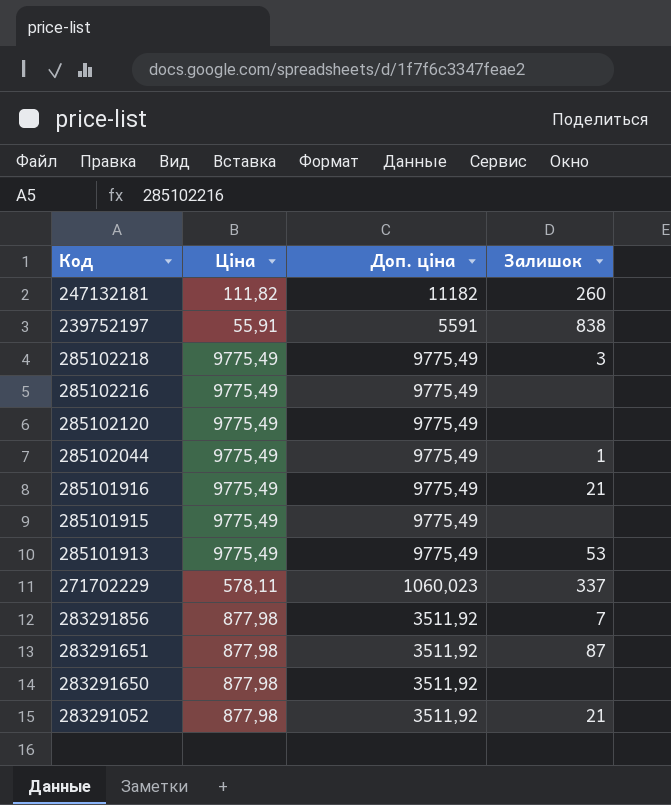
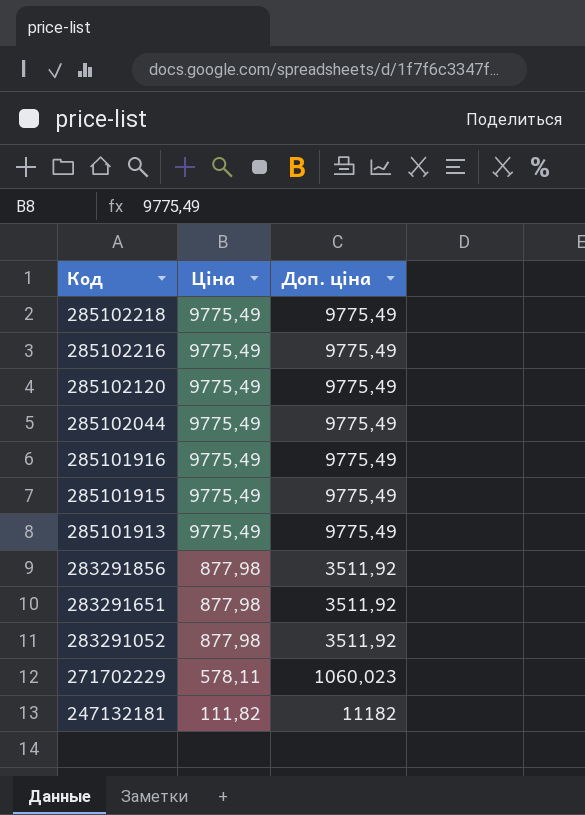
row order: none -> Код descending
column Залишок | position: 4 -> none
row 239752197: 55,91 | 5591 | 838 -> none
row 283291650: 877,98 | 3511,92 | none -> none

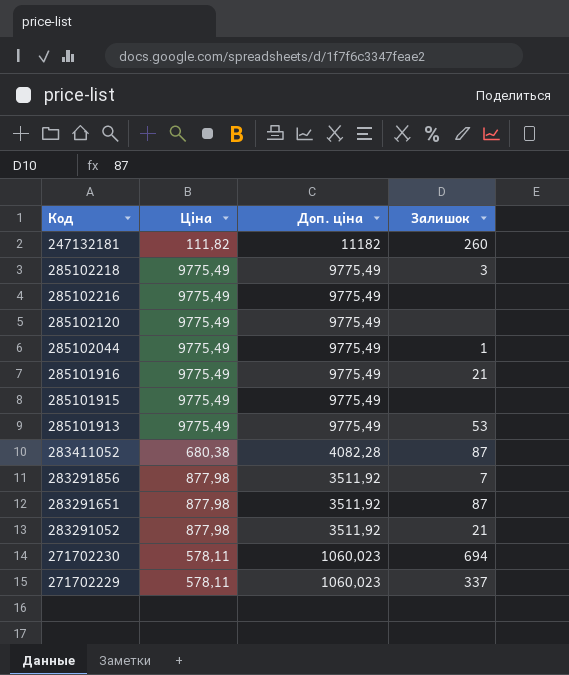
row order: Код descending -> Доп. ціна descending
column Залишок | position: none -> 4
row 283411052: none -> 680,38 | 4082,28 | 87
row 271702230: none -> 578,11 | 1060,023 | 694

